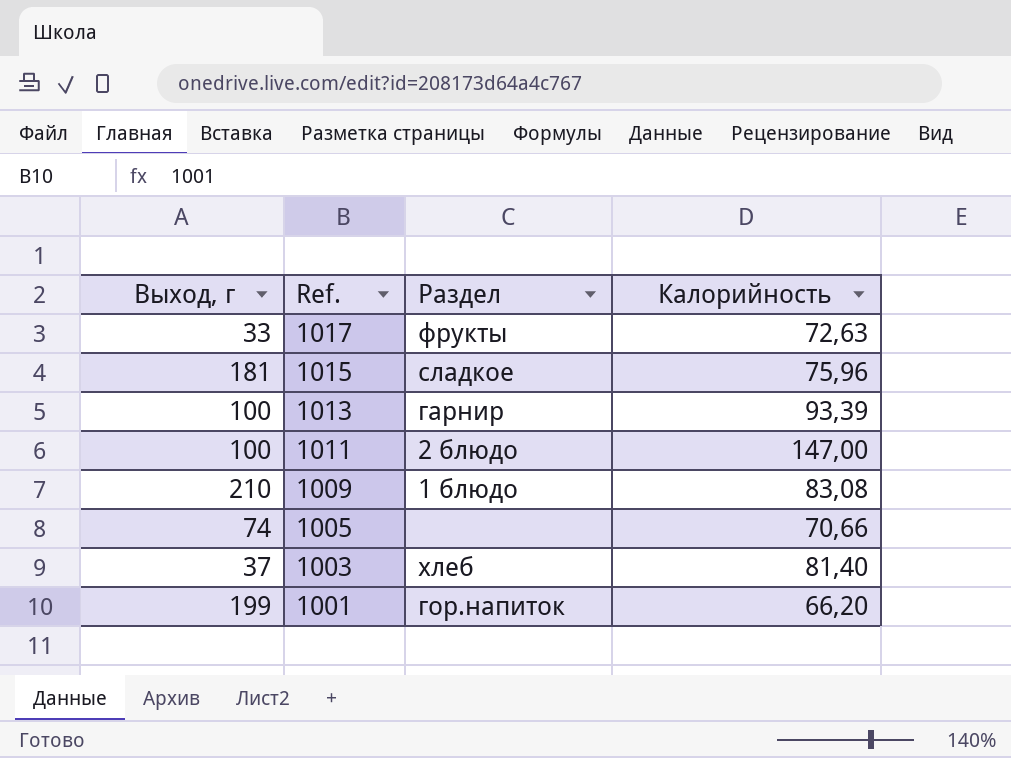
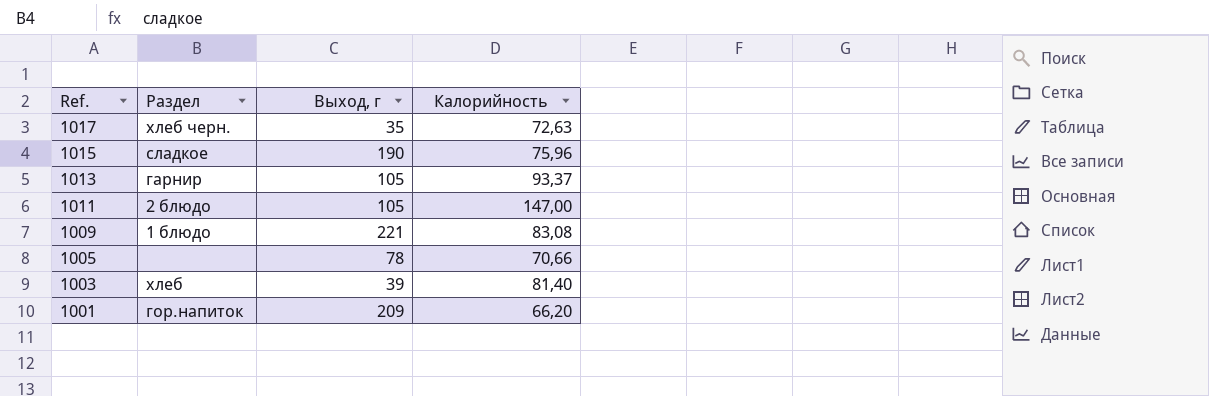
column Выход, г | position: 1 -> 3
1017 | Раздел: фрукты -> хлеб черн.
1017 | Выход, г: 33 -> 35
1015 | Выход, г: 181 -> 190
1013 | Выход, г: 100 -> 105
1013 | Калорийность: 93,39 -> 93,37
1011 | Выход, г: 100 -> 105
1009 | Выход, г: 210 -> 221
1005 | Выход, г: 74 -> 78
1003 | Выход, г: 37 -> 39
1001 | Выход, г: 199 -> 209

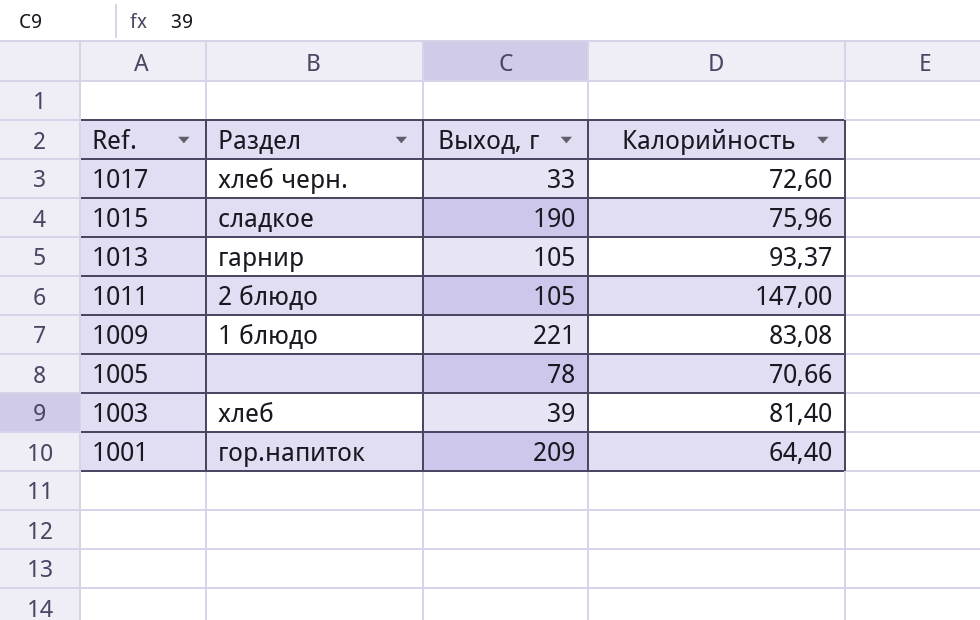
1017 | Выход, г: 35 -> 33
1017 | Калорийность: 72,63 -> 72,60
1001 | Калорийность: 66,20 -> 64,40

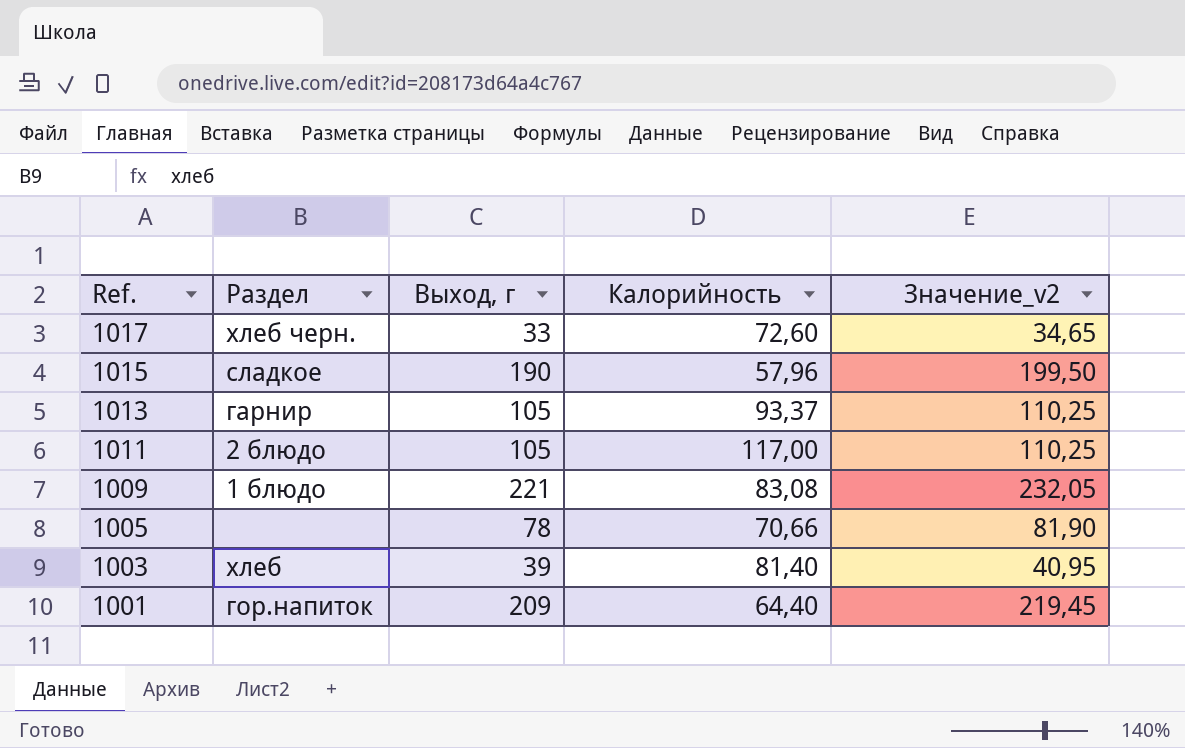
column Значение_v2 | formula: none -> [Выход, г] * 1,05
1015 | Калорийность: 75,96 -> 57,96
1011 | Калорийность: 147,00 -> 117,00

